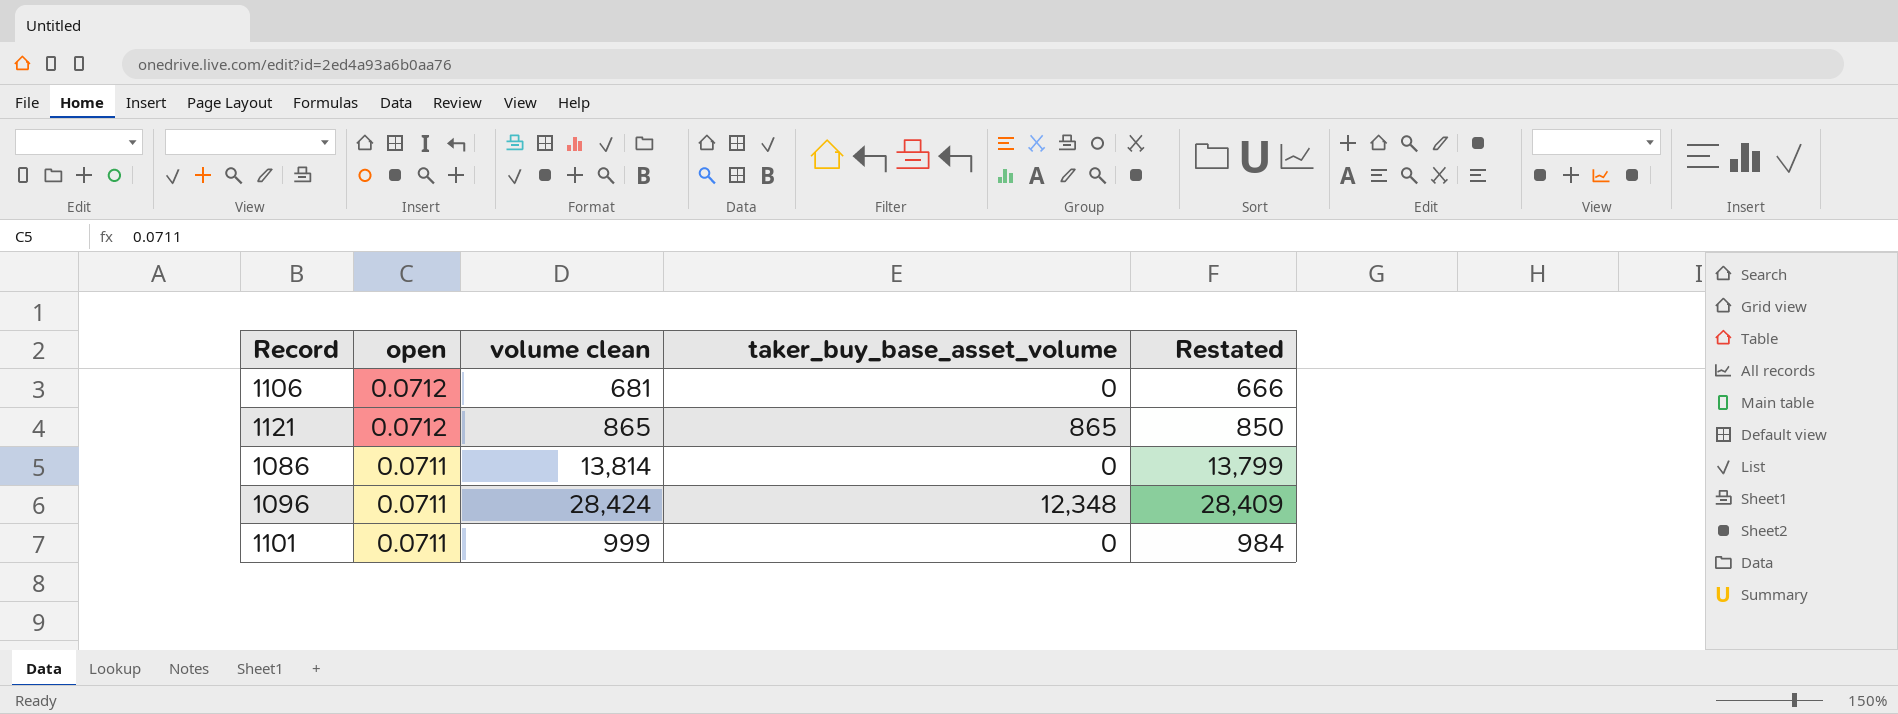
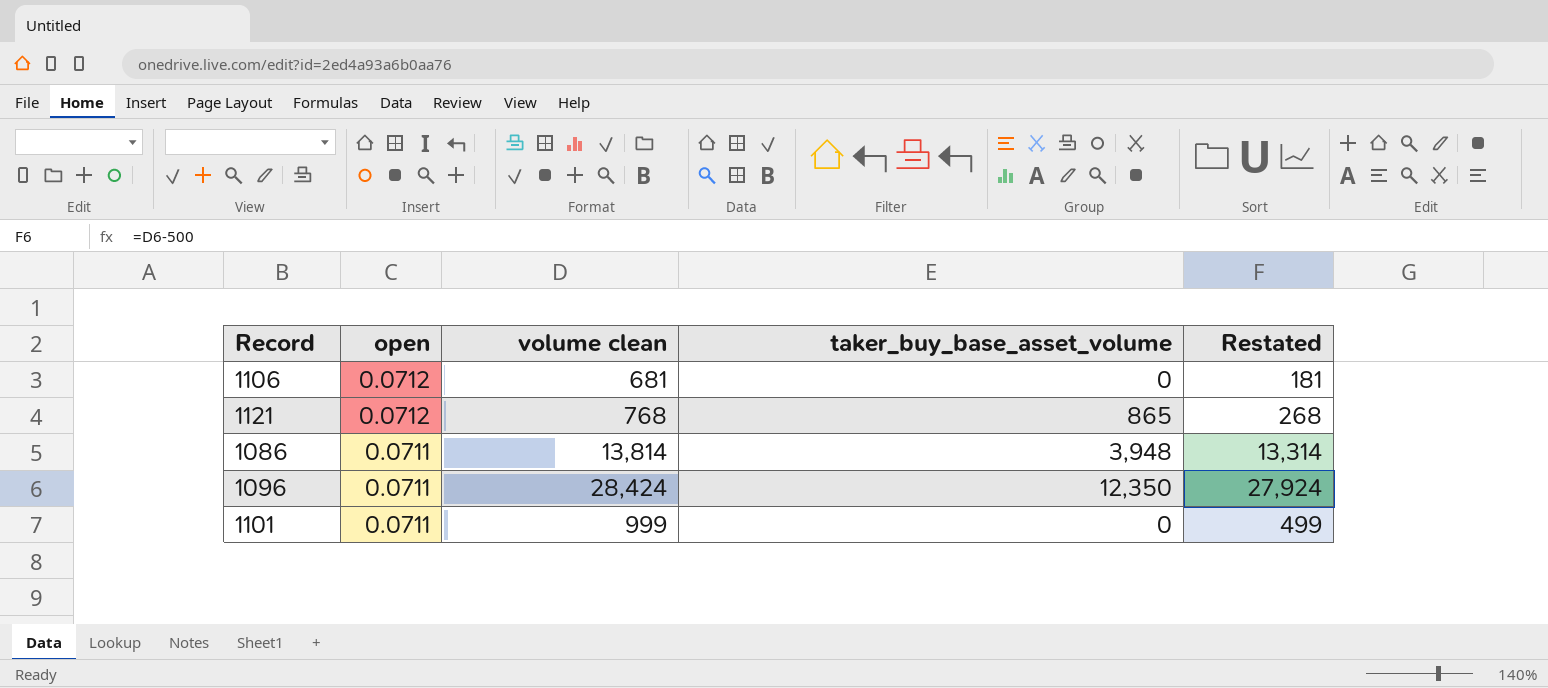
column Restated | formula: [volume clean] - 15 -> [volume clean] - 500
1121 | volume clean: 865 -> 768
1086 | taker_buy_base_asset_volume: 0 -> 3,948
1096 | taker_buy_base_asset_volume: 12,348 -> 12,350

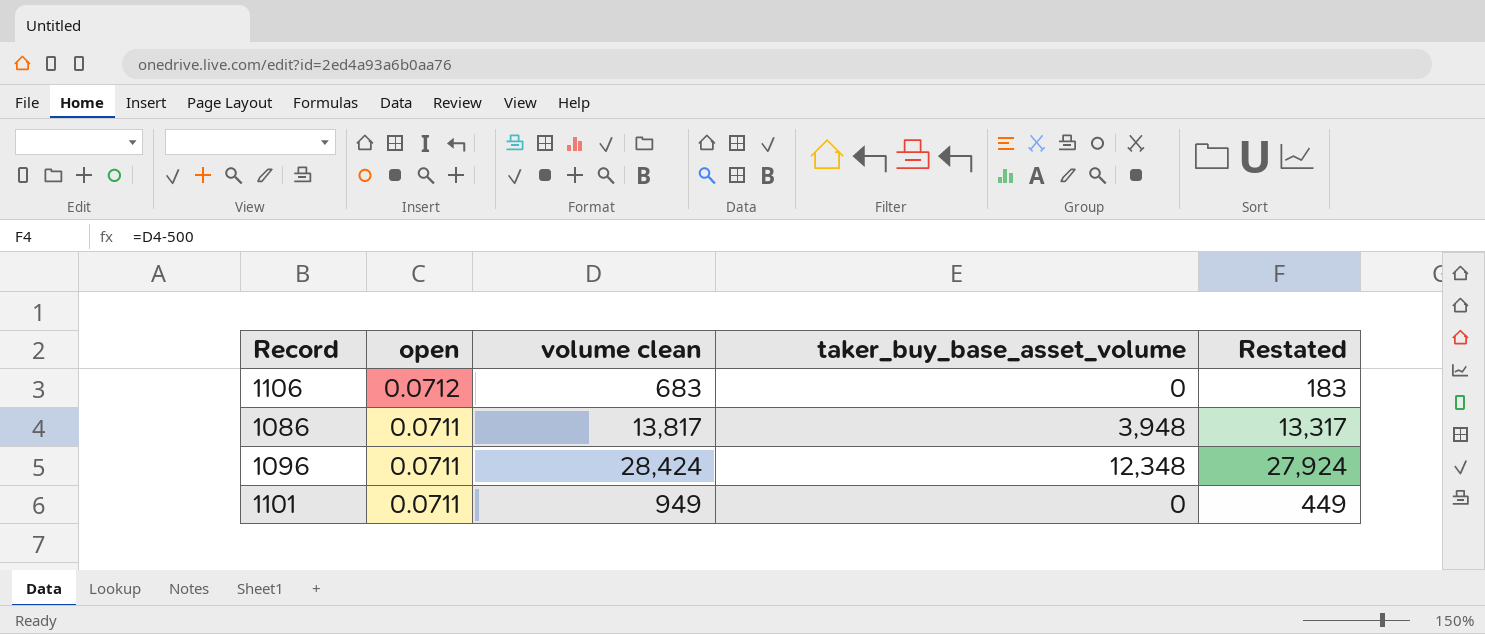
row 1121: 0.0712 | 768 | 865 | 268 -> none
1106 | volume clean: 681 -> 683
1106 | Restated: 181 -> 183
1086 | volume clean: 13,814 -> 13,817
1086 | Restated: 13,314 -> 13,317
1096 | taker_buy_base_asset_volume: 12,350 -> 12,348
1101 | volume clean: 999 -> 949
1101 | Restated: 499 -> 449

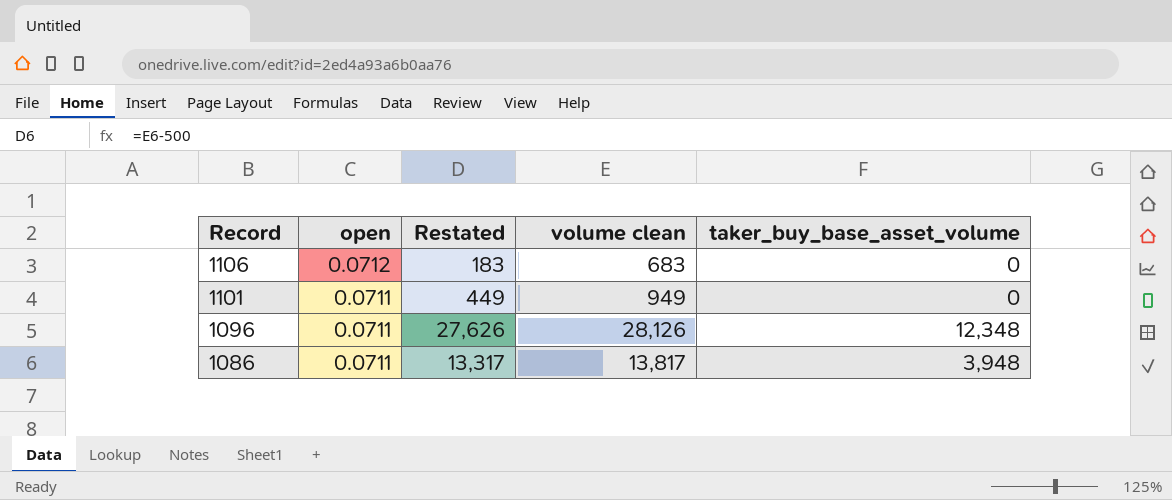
row order: open descending -> Record descending
column Restated | position: 5 -> 3
1096 | Restated: 27,924 -> 27,626
1096 | volume clean: 28,424 -> 28,126

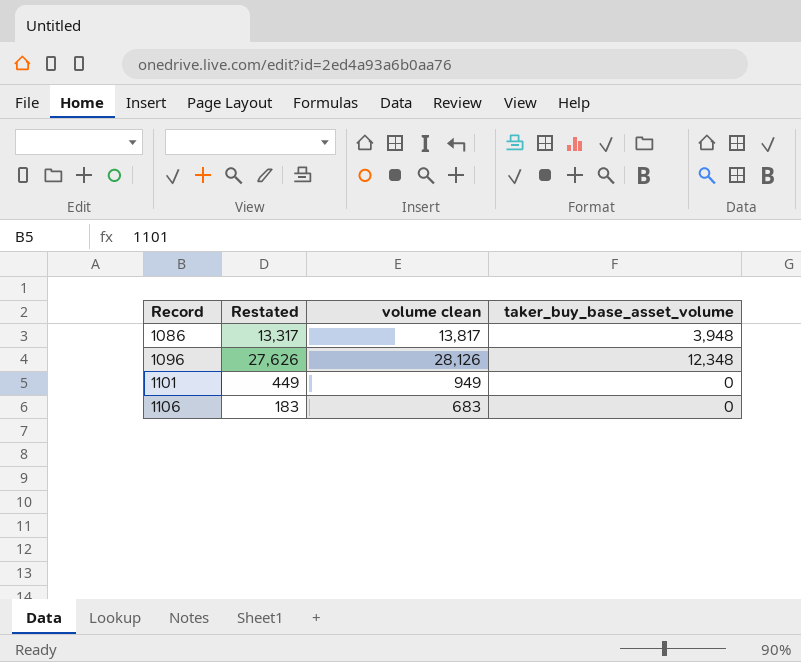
row order: Record descending -> Record ascending
column open | position: 2 -> none

